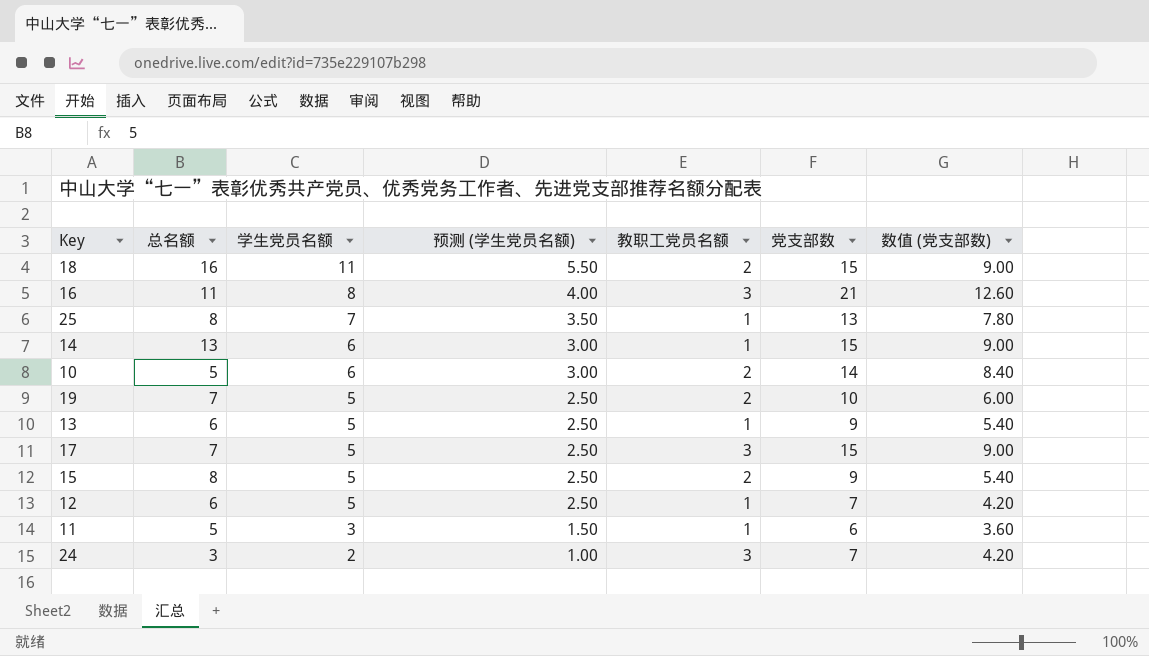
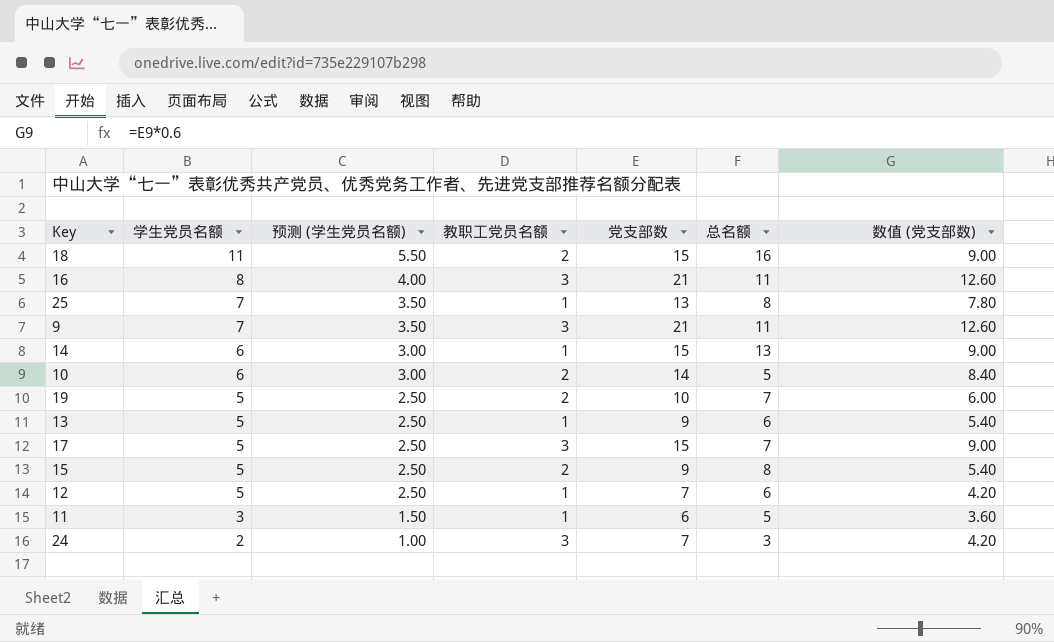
column 总名额 | position: 2 -> 6
row 9: none -> 7 | 3.50 | 3 | 21 | 11 | 12.60

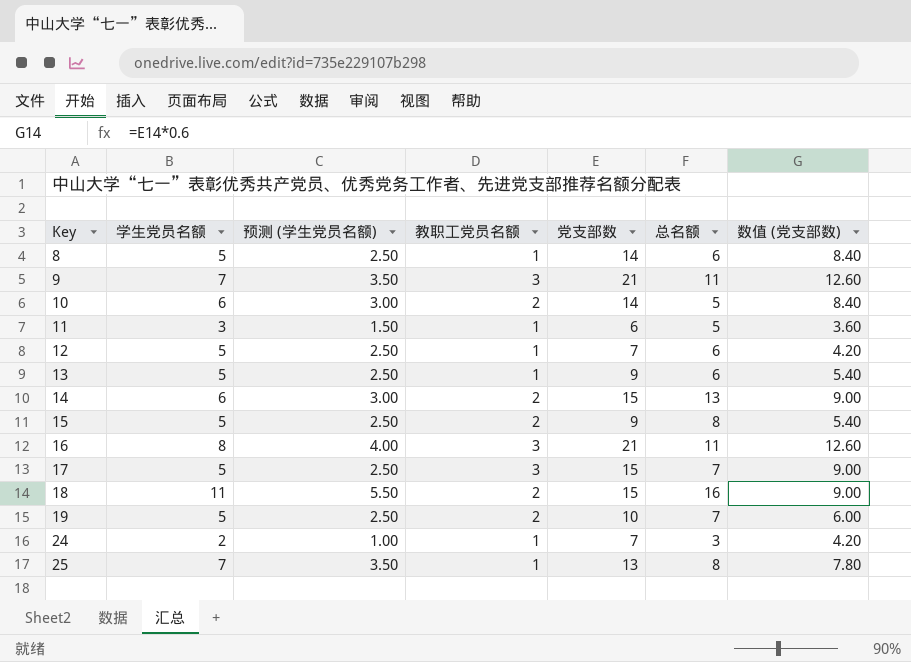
row order: 学生党员名额 descending -> Key ascending
row 8: none -> 5 | 2.50 | 1 | 14 | 6 | 8.40
14 | 教职工党员名额: 1 -> 2
24 | 教职工党员名额: 3 -> 1

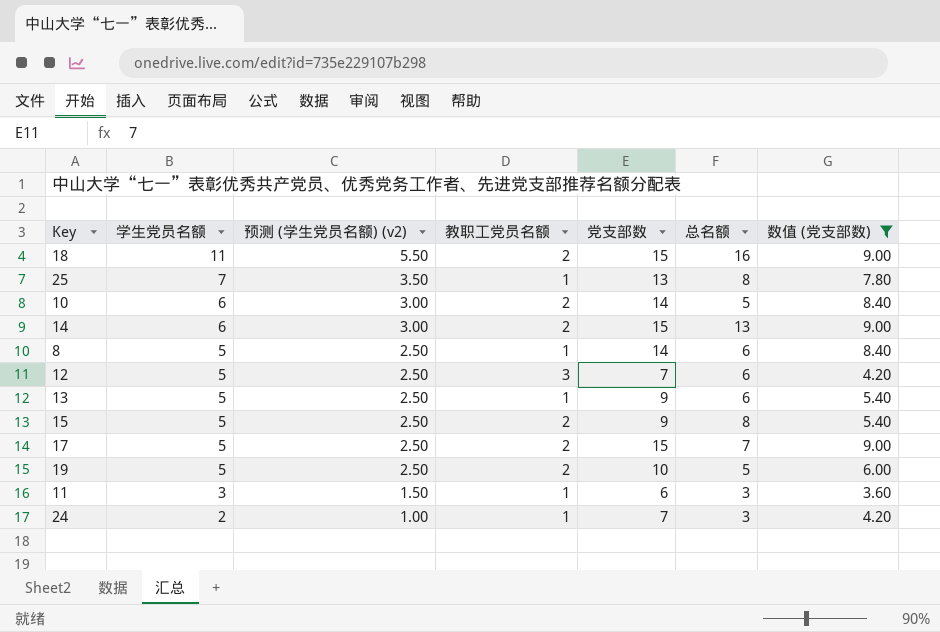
filter: none -> 数值 (党支部数) != 12.60
row order: Key ascending -> 学生党员名额 descending
column name: 预测 (学生党员名额) -> 预测 (学生党员名额) (v2)
12 | 教职工党员名额: 1 -> 3
17 | 教职工党员名额: 3 -> 2
19 | 总名额: 7 -> 5
11 | 总名额: 5 -> 3

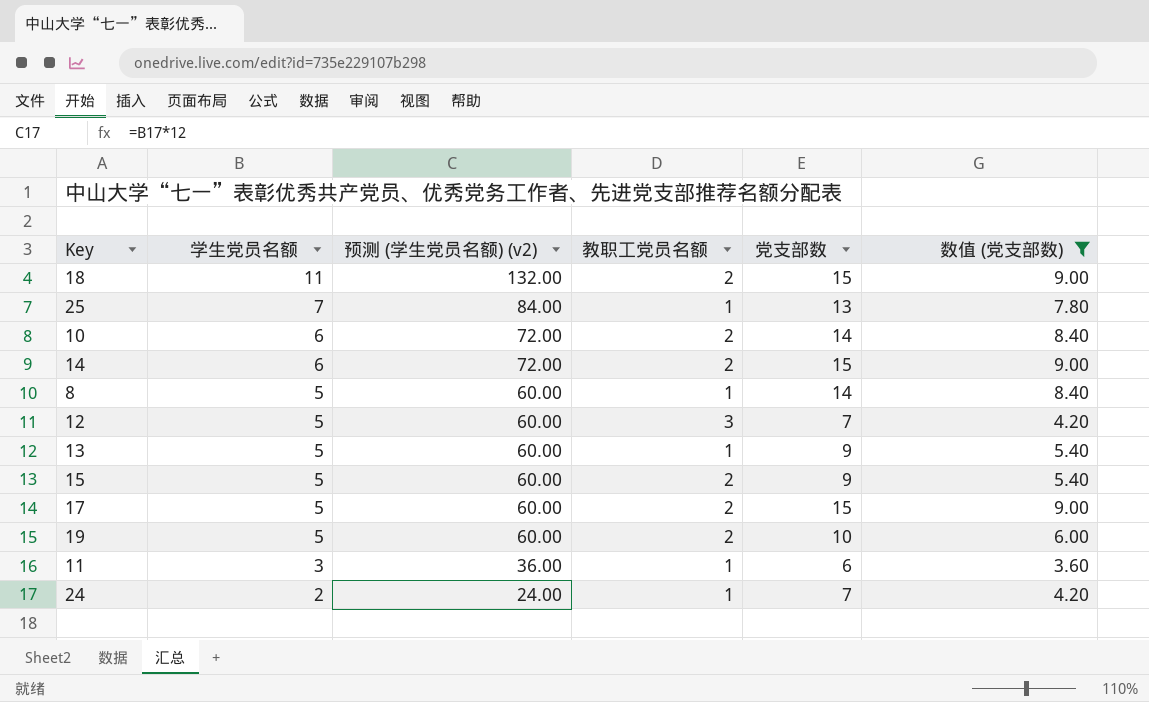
column 总名额 | position: 6 -> none
column 预测 (学生党员名额) (v2) | formula: [学生党员名额] * 0.5 -> [学生党员名额] * 12

